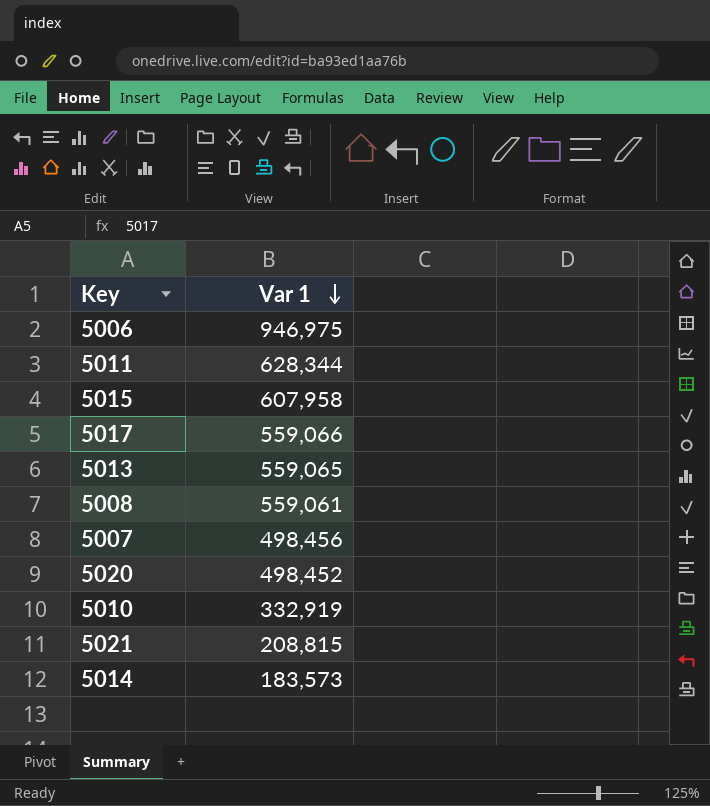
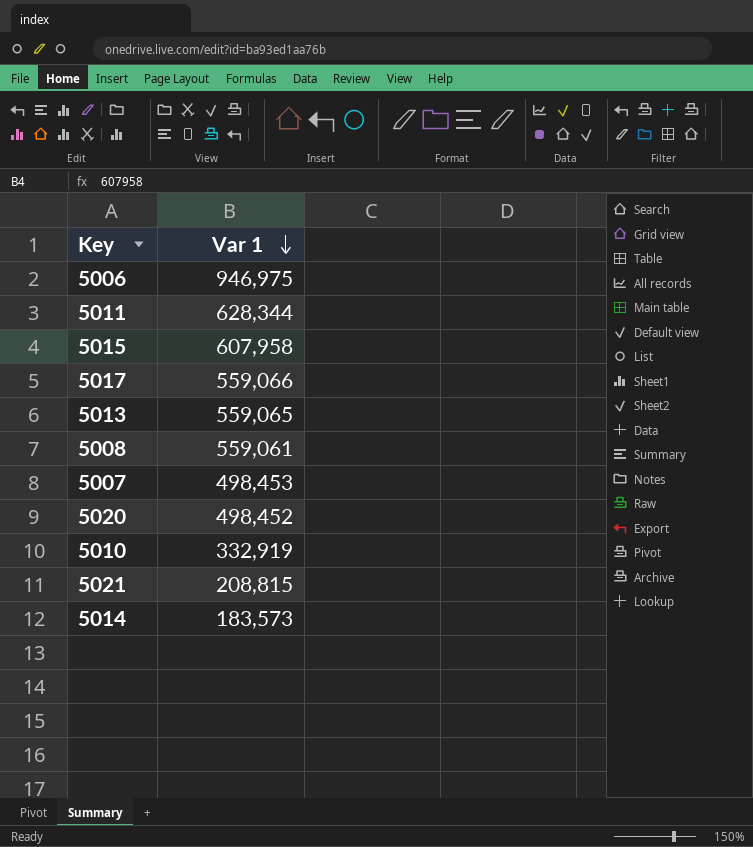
5007 | Var 1: 498,456 -> 498,453

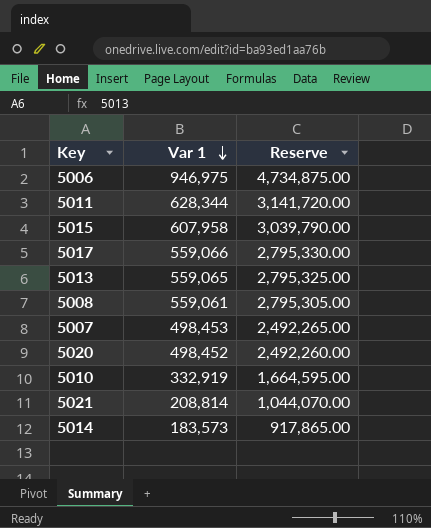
column Reserve | formula: none -> [Var 1] * 5
5021 | Var 1: 208,815 -> 208,814

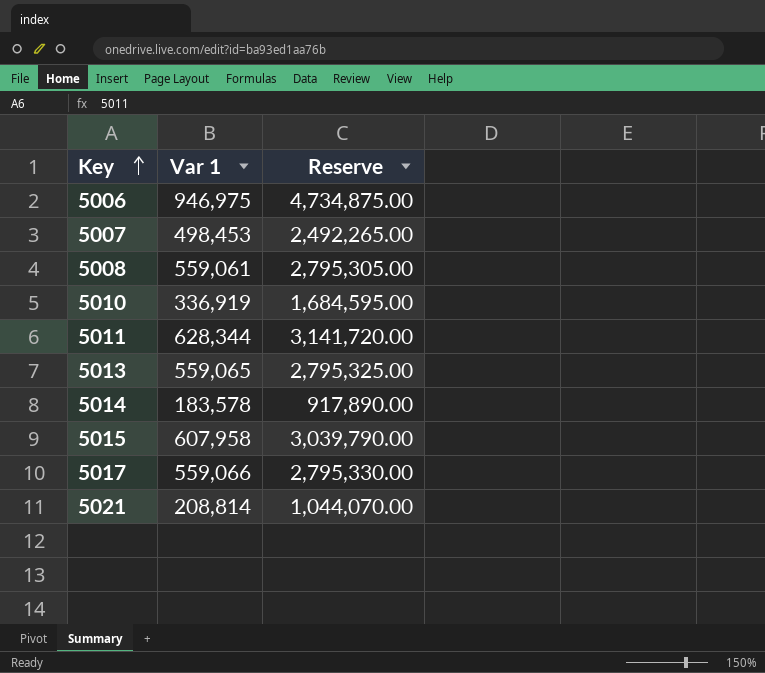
row order: Var 1 descending -> Key ascending
row 5020: 498,452 | 2,492,260.00 -> none
5010 | Var 1: 332,919 -> 336,919
5010 | Reserve: 1,664,595.00 -> 1,684,595.00
5014 | Var 1: 183,573 -> 183,578
5014 | Reserve: 917,865.00 -> 917,890.00

